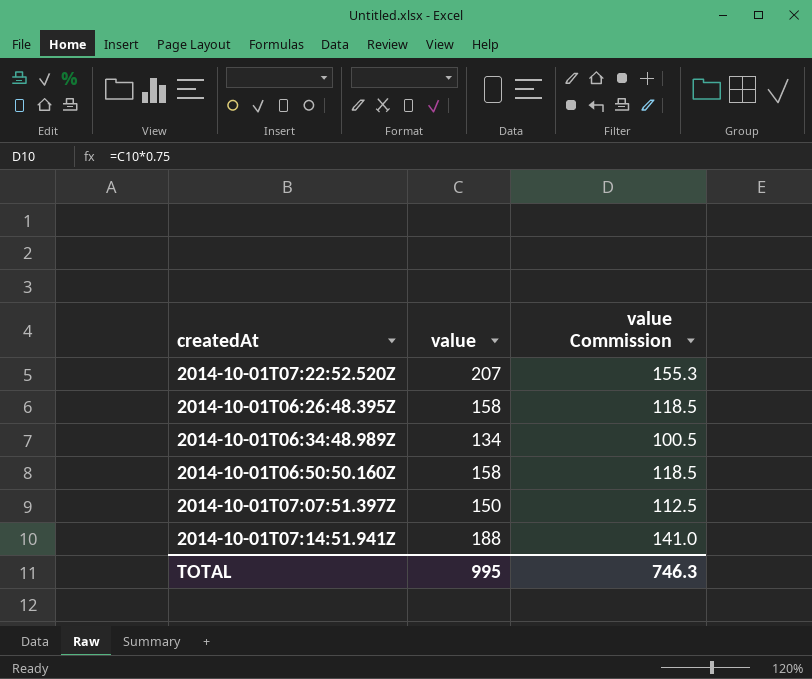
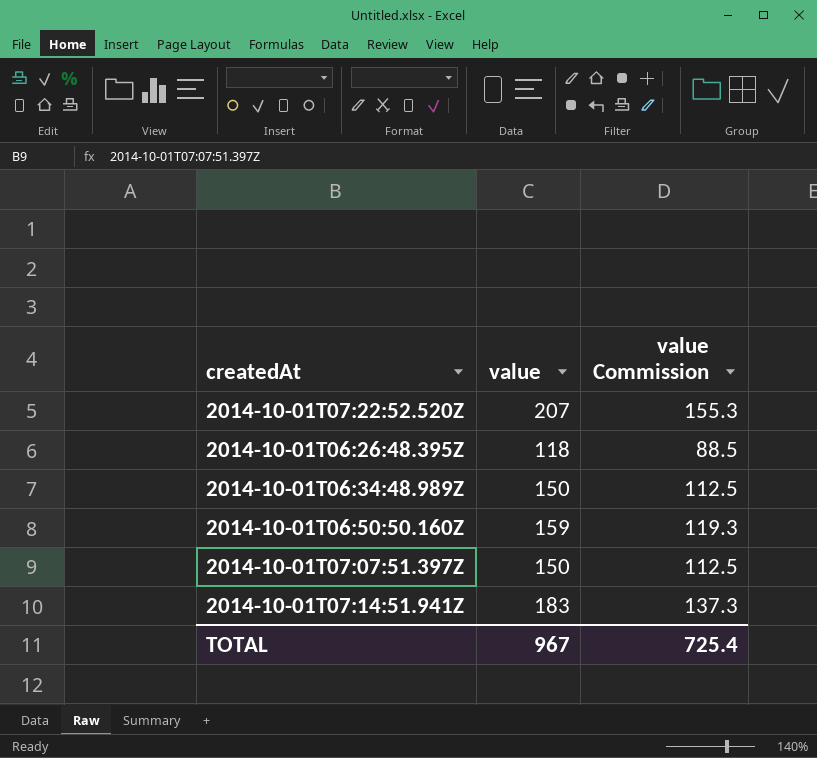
2014-10-01T06:26:48.395Z | value: 158 -> 118
2014-10-01T06:26:48.395Z | value Commission: 118.5 -> 88.5
2014-10-01T06:34:48.989Z | value: 134 -> 150
2014-10-01T06:34:48.989Z | value Commission: 100.5 -> 112.5
2014-10-01T06:50:50.160Z | value: 158 -> 159
2014-10-01T06:50:50.160Z | value Commission: 118.5 -> 119.3
2014-10-01T07:14:51.941Z | value: 188 -> 183
2014-10-01T07:14:51.941Z | value Commission: 141.0 -> 137.3
TOTAL | value: 995 -> 967
TOTAL | value Commission: 746.3 -> 725.4

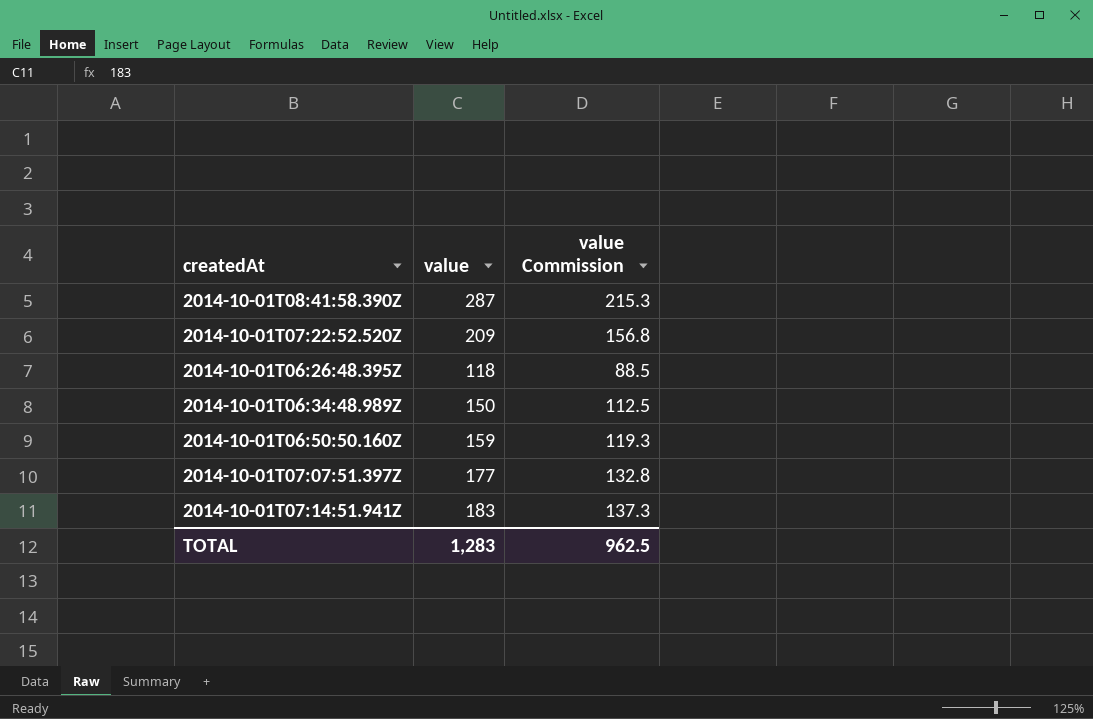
row 2014-10-01T08:41:58.390Z: none -> 287 | 215.3
2014-10-01T07:22:52.520Z | value: 207 -> 209
2014-10-01T07:22:52.520Z | value Commission: 155.3 -> 156.8
2014-10-01T07:07:51.397Z | value: 150 -> 177
2014-10-01T07:07:51.397Z | value Commission: 112.5 -> 132.8
TOTAL | value: 967 -> 1,283
TOTAL | value Commission: 725.4 -> 962.5

